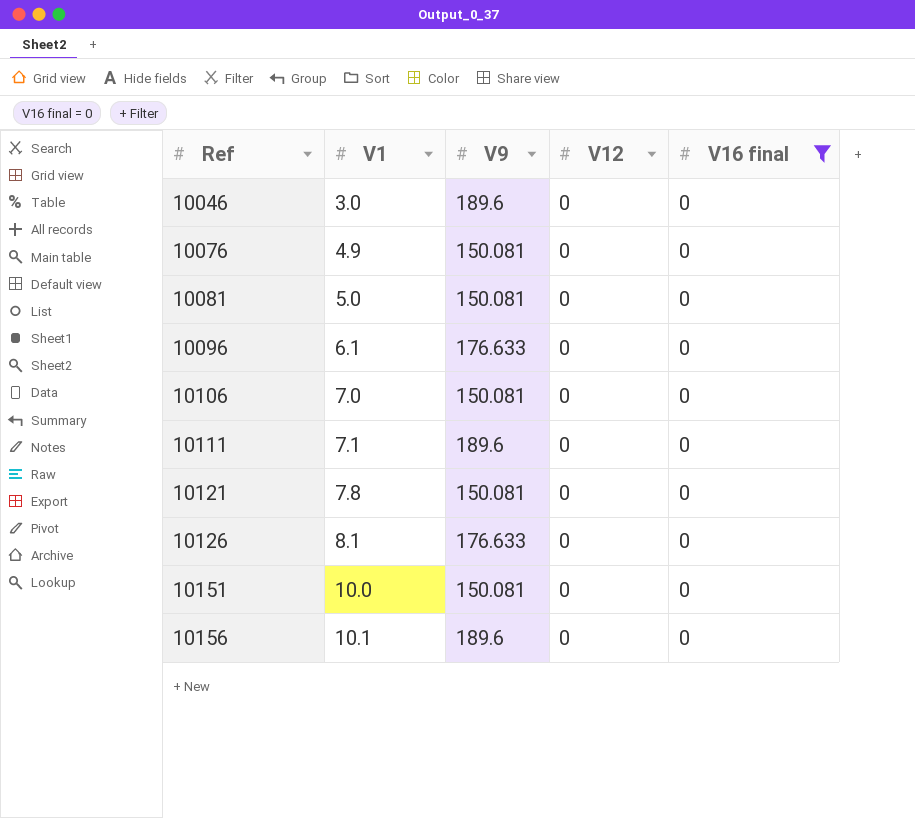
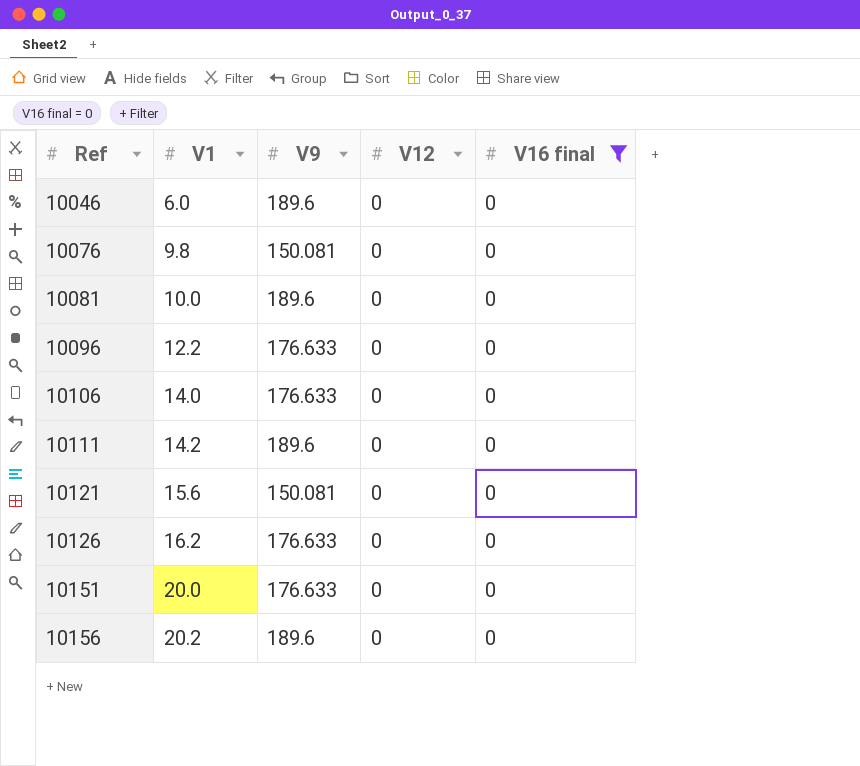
10046 | V1: 3.0 -> 6.0
10076 | V1: 4.9 -> 9.8
10081 | V1: 5.0 -> 10.0
10081 | V9: 150.081 -> 189.6
10096 | V1: 6.1 -> 12.2
10106 | V1: 7.0 -> 14.0
10106 | V9: 150.081 -> 176.633
10111 | V1: 7.1 -> 14.2
10121 | V1: 7.8 -> 15.6
10126 | V1: 8.1 -> 16.2
10151 | V1: 10.0 -> 20.0
10151 | V9: 150.081 -> 176.633
10156 | V1: 10.1 -> 20.2

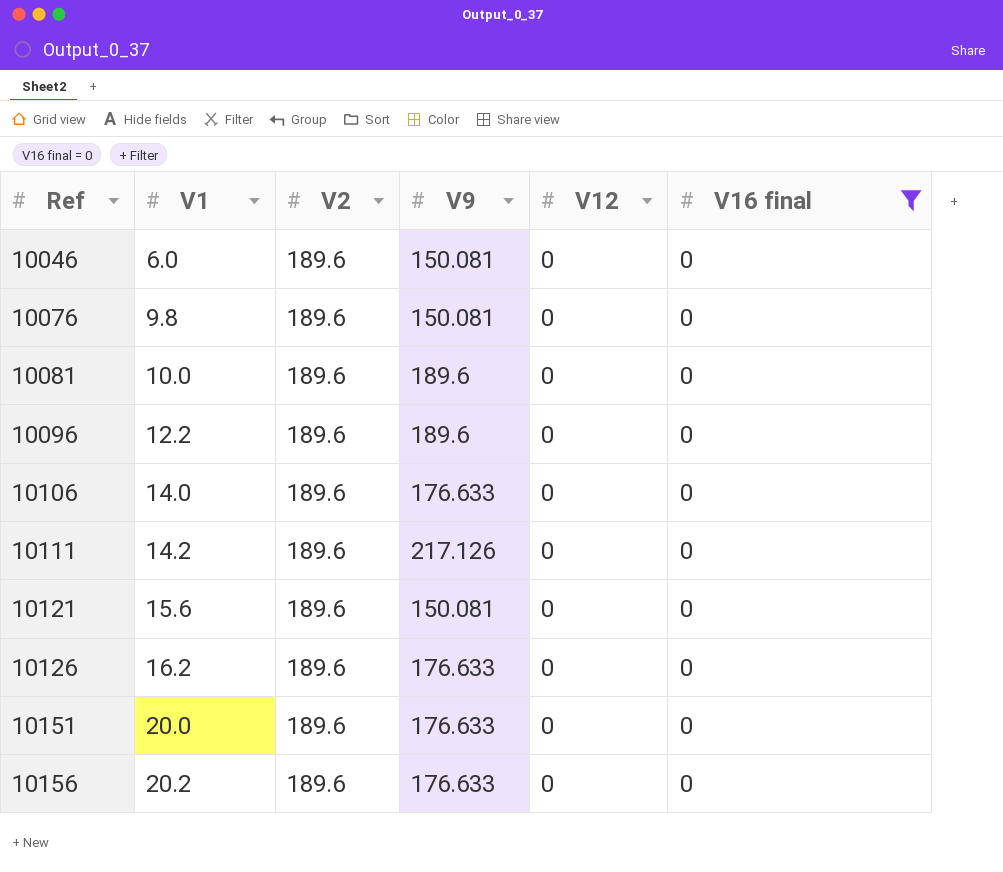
column V2 | position: none -> 3
10046 | V9: 189.6 -> 150.081
10096 | V9: 176.633 -> 189.6
10111 | V9: 189.6 -> 217.126
10156 | V9: 189.6 -> 176.633

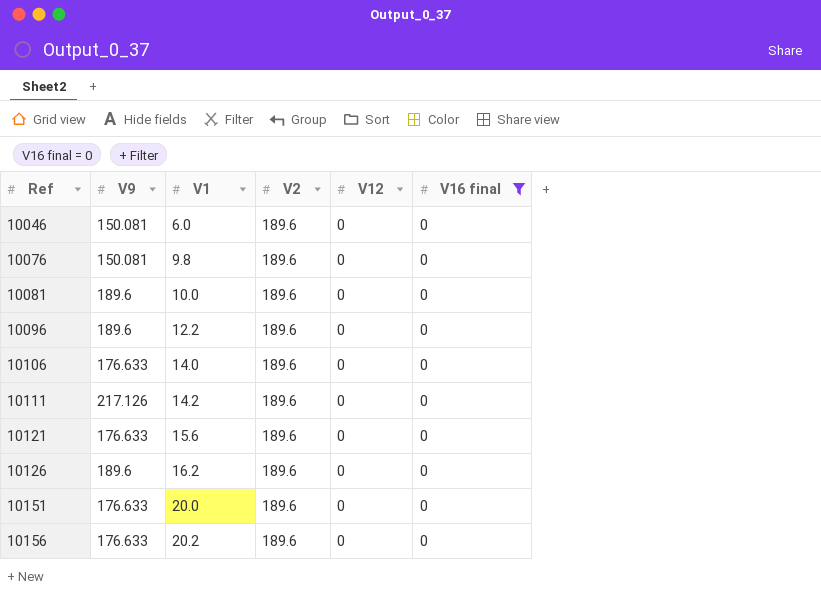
column V9 | position: 4 -> 2
10121 | V9: 150.081 -> 176.633
10126 | V9: 176.633 -> 189.6

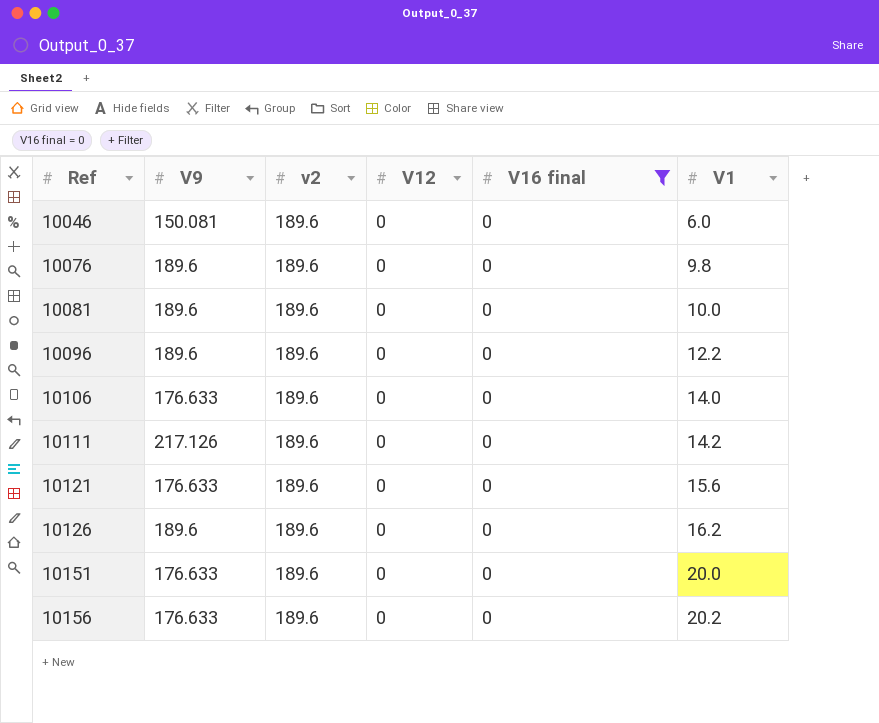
column name: V2 -> v2
column V1 | position: 3 -> 6
10076 | V9: 150.081 -> 189.6

